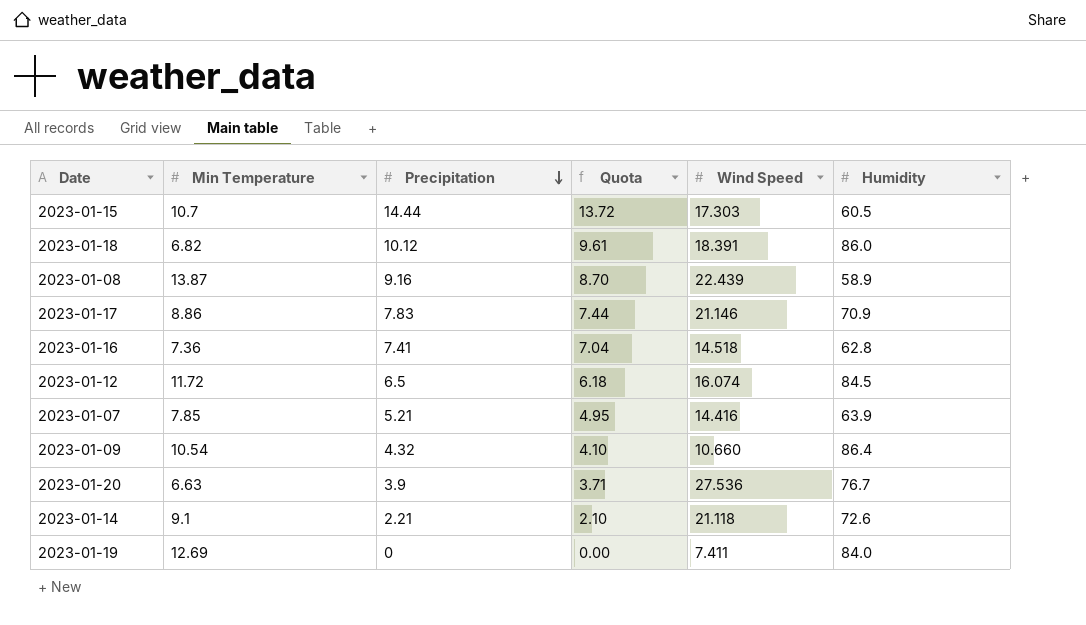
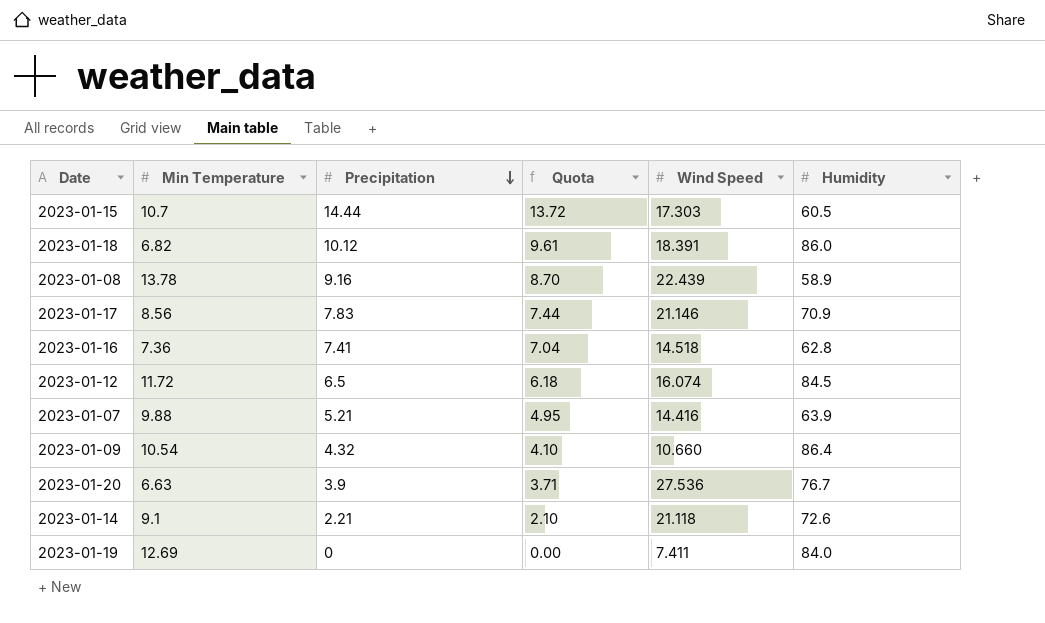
2023-01-08 | Min Temperature: 13.87 -> 13.78
2023-01-17 | Min Temperature: 8.86 -> 8.56
2023-01-07 | Min Temperature: 7.85 -> 9.88

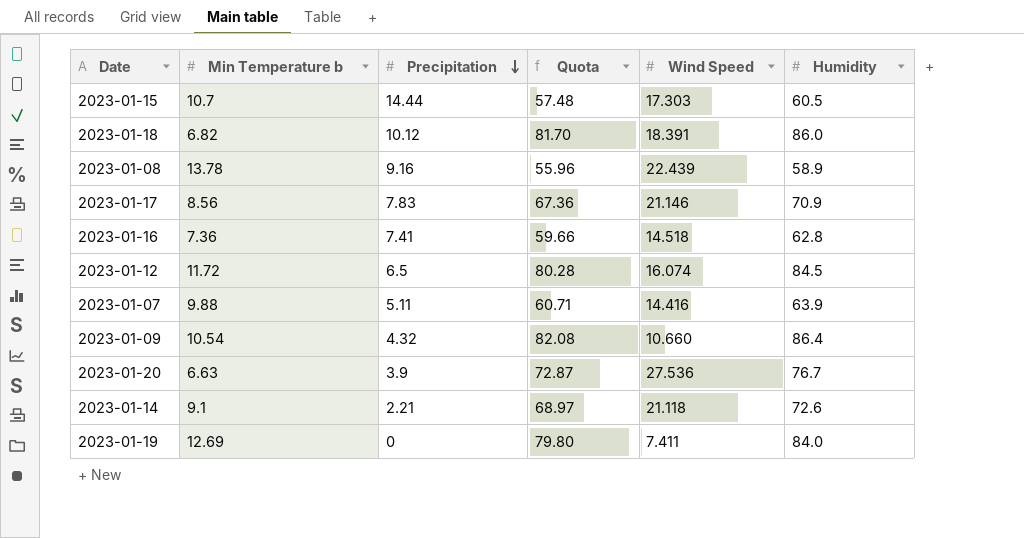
column name: Min Temperature -> Min Temperature b
column Quota | formula: [Precipitation] * 0.95 -> [Humidity] * 0.95
2023-01-07 | Precipitation: 5.21 -> 5.11

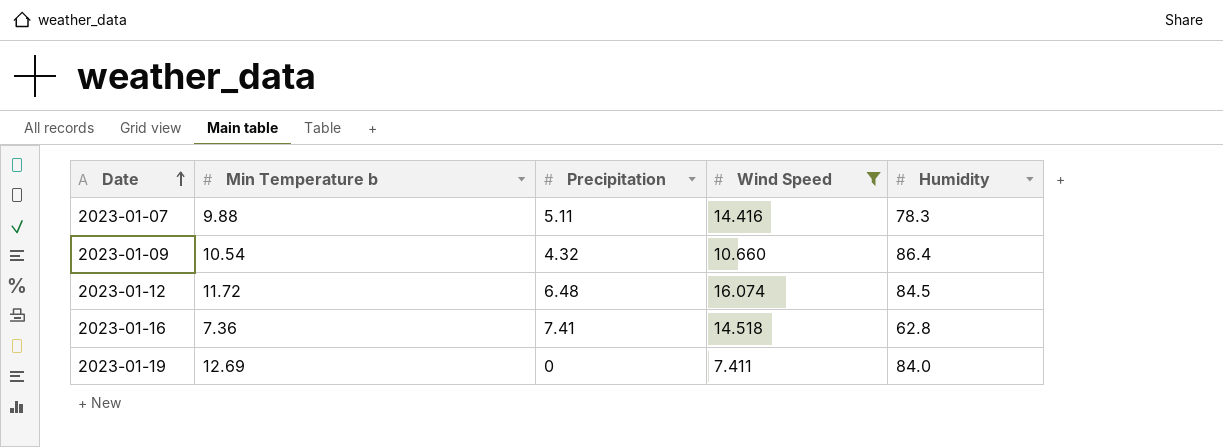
filter: none -> Wind Speed <= 16.074
row order: Precipitation descending -> Date ascending
column Quota | formula: [Humidity] * 0.95 -> none
2023-01-07 | Humidity: 63.9 -> 78.3
2023-01-12 | Precipitation: 6.5 -> 6.48

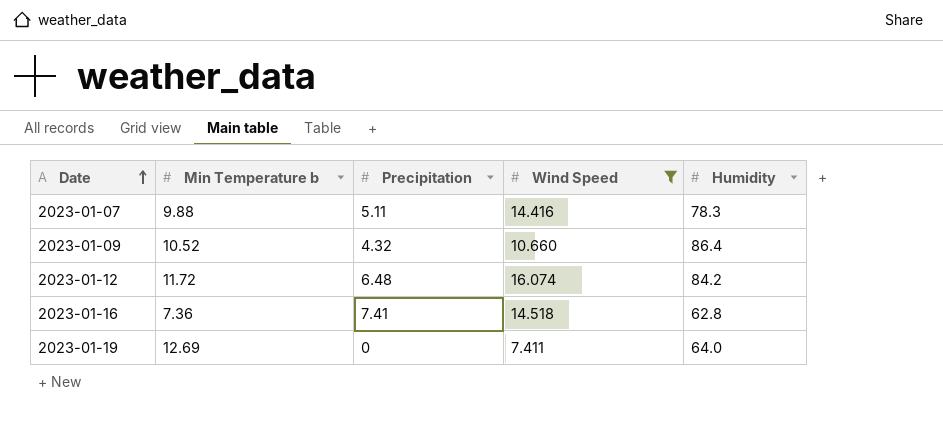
2023-01-09 | Min Temperature b: 10.54 -> 10.52
2023-01-12 | Humidity: 84.5 -> 84.2
2023-01-19 | Humidity: 84.0 -> 64.0

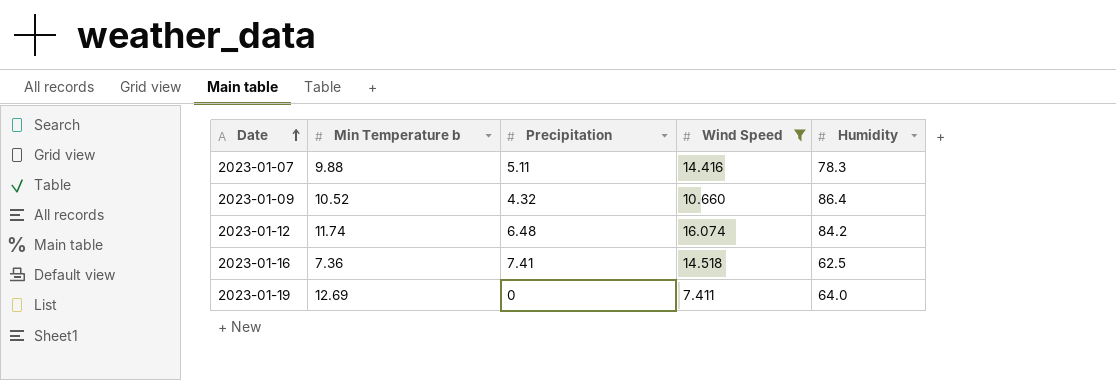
2023-01-12 | Min Temperature b: 11.72 -> 11.74
2023-01-16 | Humidity: 62.8 -> 62.5

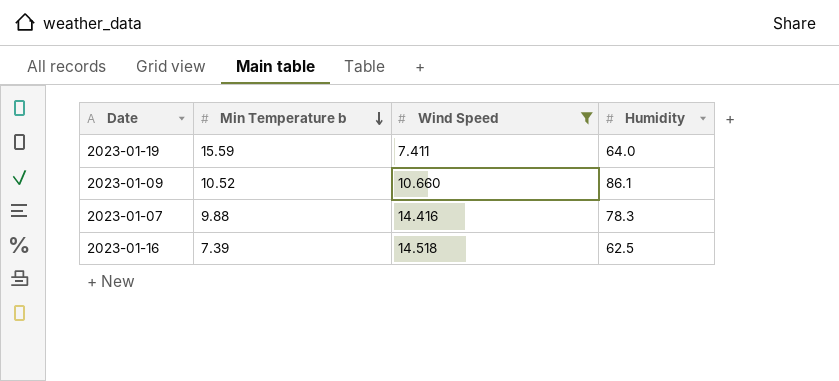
row order: Date ascending -> Min Temperature b descending
column Precipitation | position: 3 -> none
row 2023-01-12: 11.74 | 6.48 | 16.074 | 84.2 -> none
2023-01-19 | Min Temperature b: 12.69 -> 15.59
2023-01-09 | Humidity: 86.4 -> 86.1
2023-01-16 | Min Temperature b: 7.36 -> 7.39

